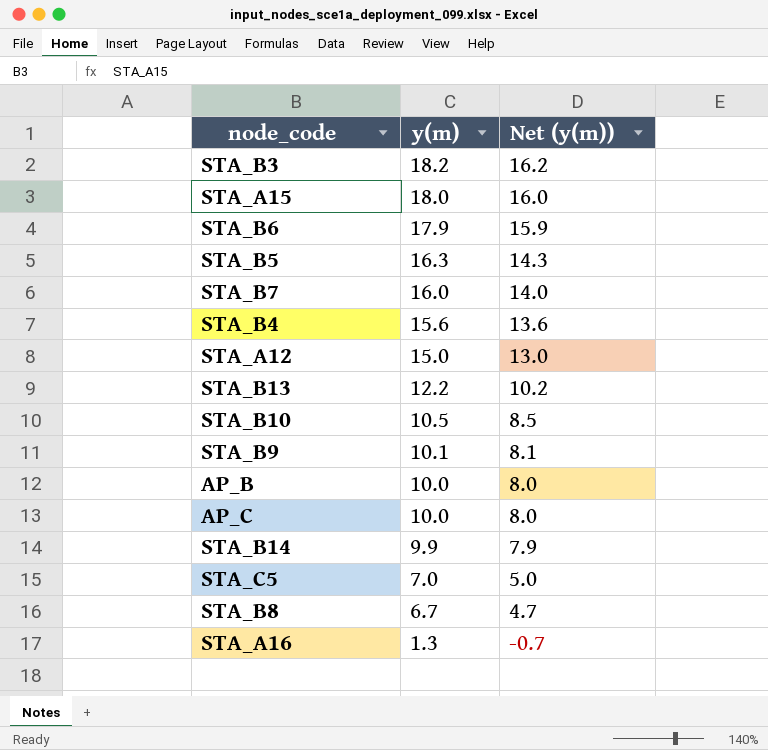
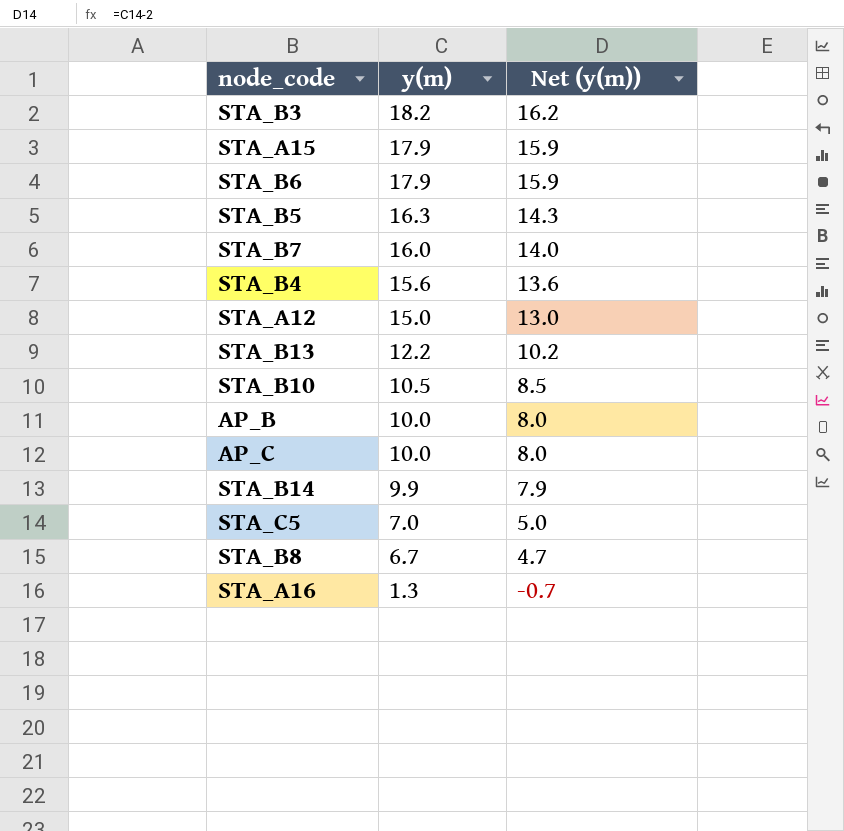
row STA_B9: 10.1 | 8.1 -> none
STA_A15 | y(m): 18.0 -> 17.9
STA_A15 | Net (y(m)): 16.0 -> 15.9

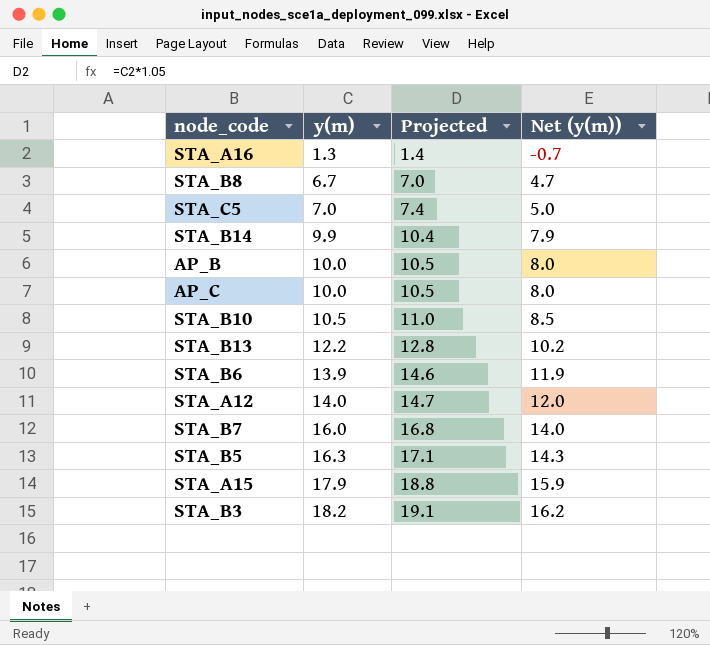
row order: y(m) descending -> y(m) ascending
column Projected | formula: none -> [y(m)] * 1.05
row STA_B4: 15.6 | 13.6 -> none
STA_B6 | y(m): 17.9 -> 13.9
STA_B6 | Net (y(m)): 15.9 -> 11.9
STA_A12 | y(m): 15.0 -> 14.0
STA_A12 | Net (y(m)): 13.0 -> 12.0

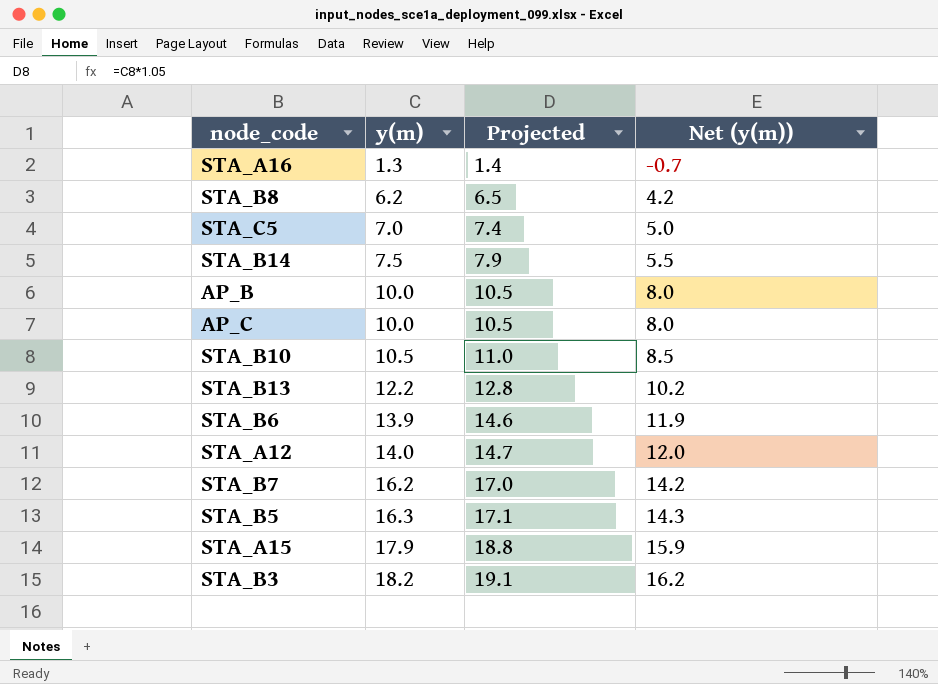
STA_B8 | y(m): 6.7 -> 6.2
STA_B8 | Projected: 7.0 -> 6.5
STA_B8 | Net (y(m)): 4.7 -> 4.2
STA_B14 | y(m): 9.9 -> 7.5
STA_B14 | Projected: 10.4 -> 7.9
STA_B14 | Net (y(m)): 7.9 -> 5.5
STA_B7 | y(m): 16.0 -> 16.2
STA_B7 | Projected: 16.8 -> 17.0
STA_B7 | Net (y(m)): 14.0 -> 14.2

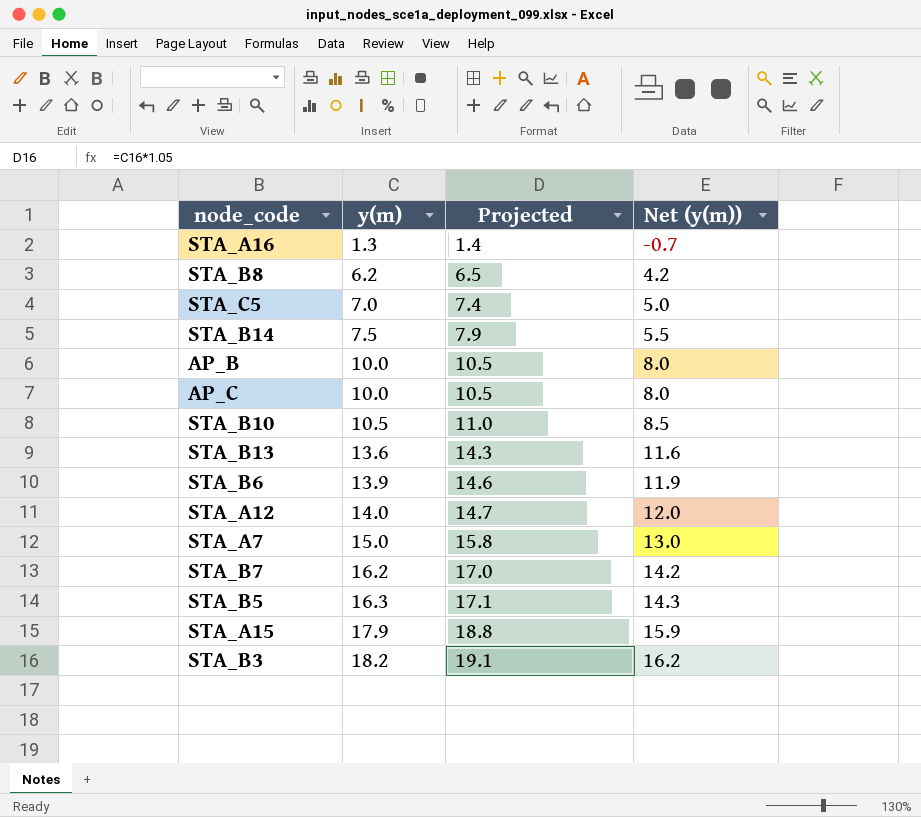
STA_B13 | y(m): 12.2 -> 13.6
STA_B13 | Projected: 12.8 -> 14.3
STA_B13 | Net (y(m)): 10.2 -> 11.6
row STA_A7: none -> 15.0 | 15.8 | 13.0

